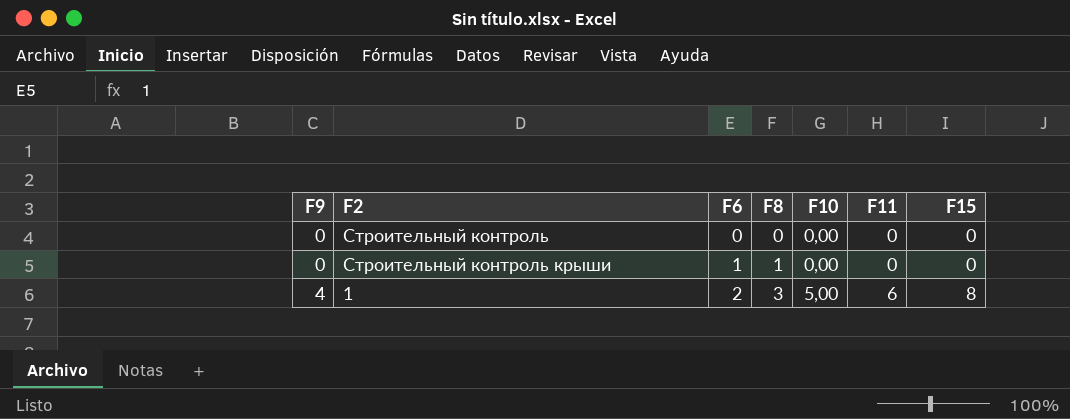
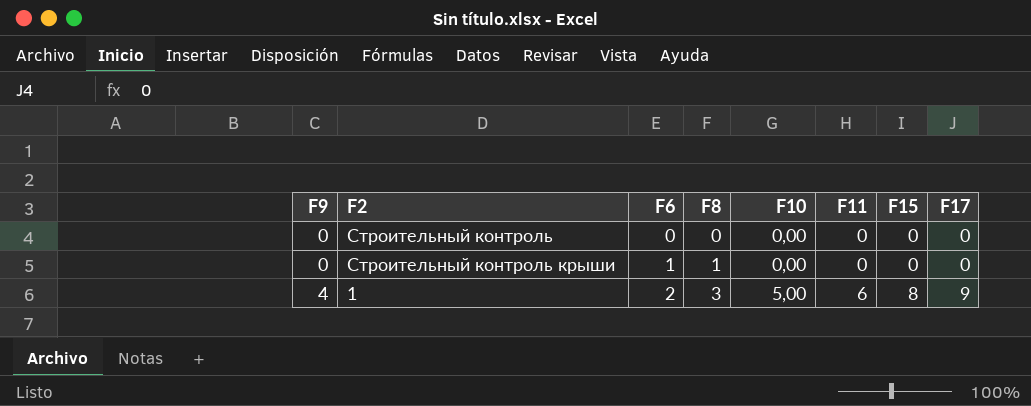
column F17 | position: none -> 8

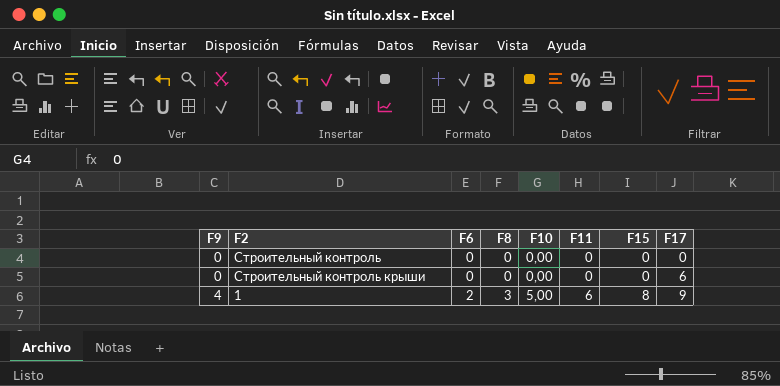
Строительный контроль крыши | F6: 1 -> 0
Строительный контроль крыши | F8: 1 -> 0
Строительный контроль крыши | F17: 0 -> 6

